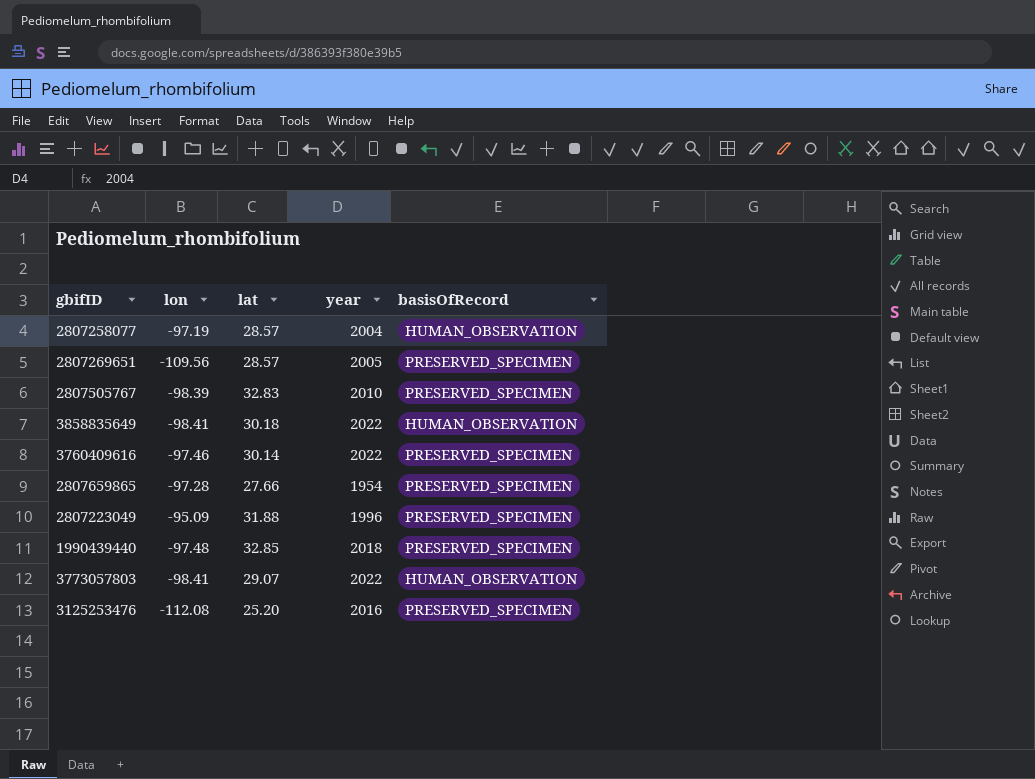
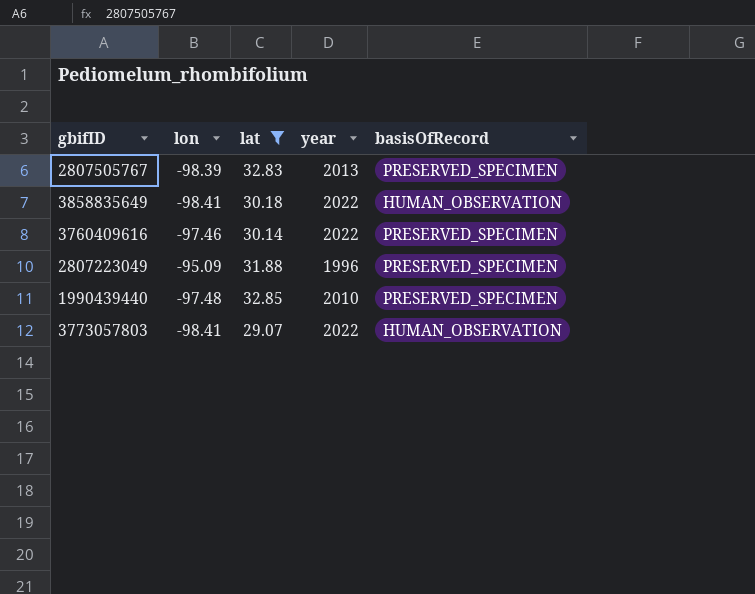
filter: none -> lat >= 29.07
2807505767 | year: 2010 -> 2013
1990439440 | year: 2018 -> 2010

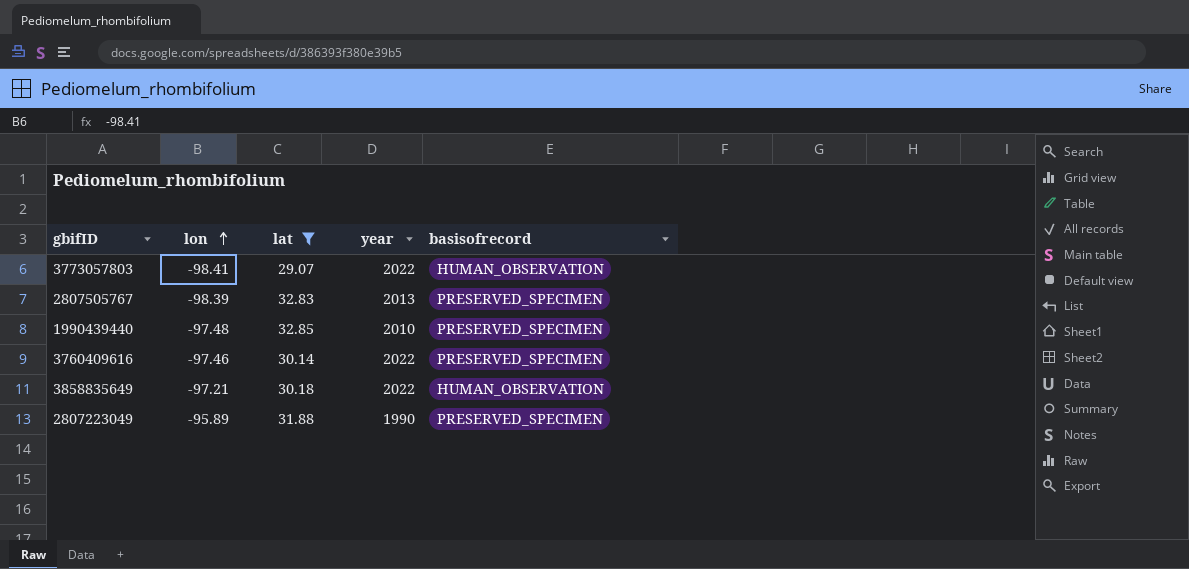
row order: none -> lon ascending
column name: basisOfRecord -> basisofrecord
3858835649 | lon: -98.41 -> -97.21
2807223049 | lon: -95.09 -> -95.89
2807223049 | year: 1996 -> 1990

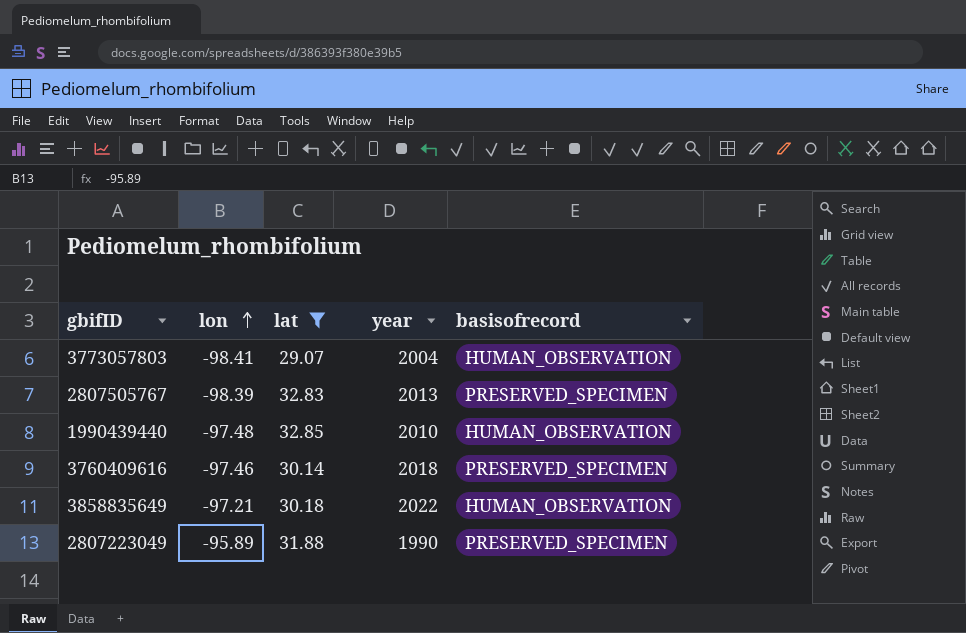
3773057803 | year: 2022 -> 2004
1990439440 | basisofrecord: PRESERVED_SPECIMEN -> HUMAN_OBSERVATION
3760409616 | year: 2022 -> 2018

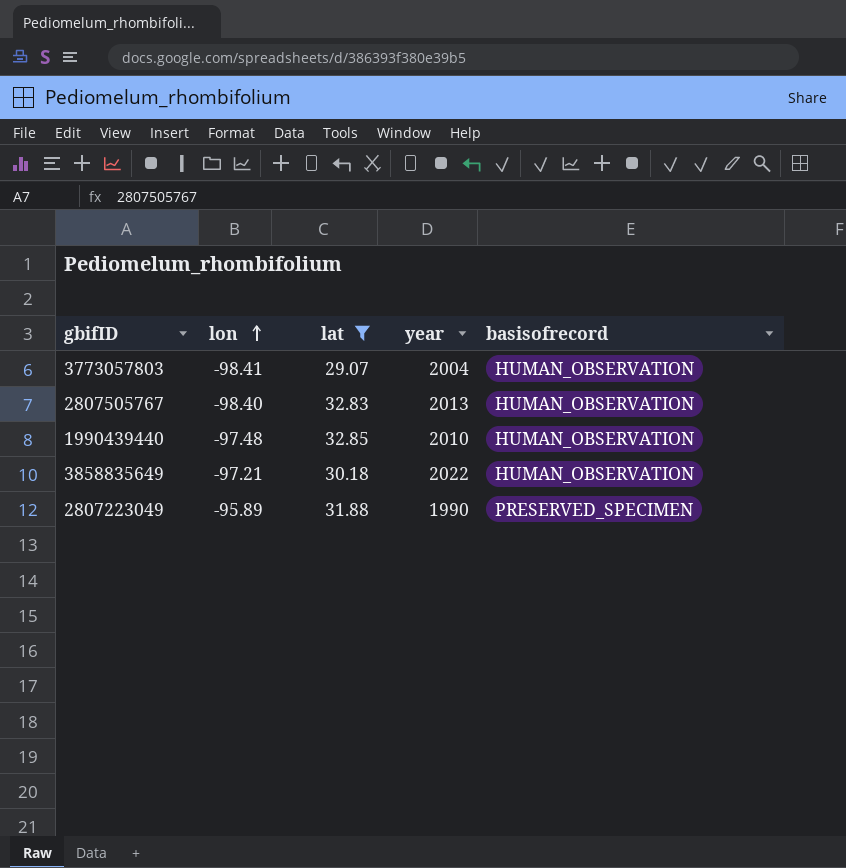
row 3760409616: -97.46 | 30.14 | 2018 | PRESERVED_SPECIMEN -> none
2807505767 | lon: -98.39 -> -98.40
2807505767 | basisofrecord: PRESERVED_SPECIMEN -> HUMAN_OBSERVATION

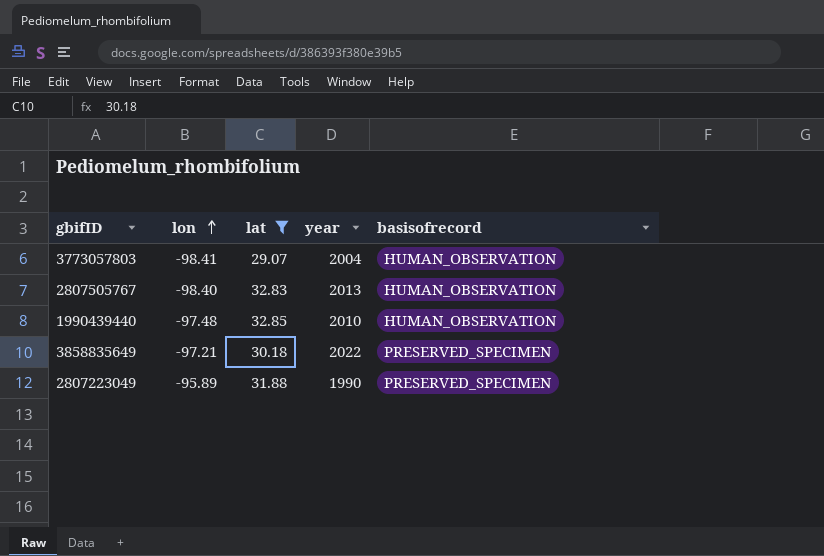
3858835649 | basisofrecord: HUMAN_OBSERVATION -> PRESERVED_SPECIMEN

